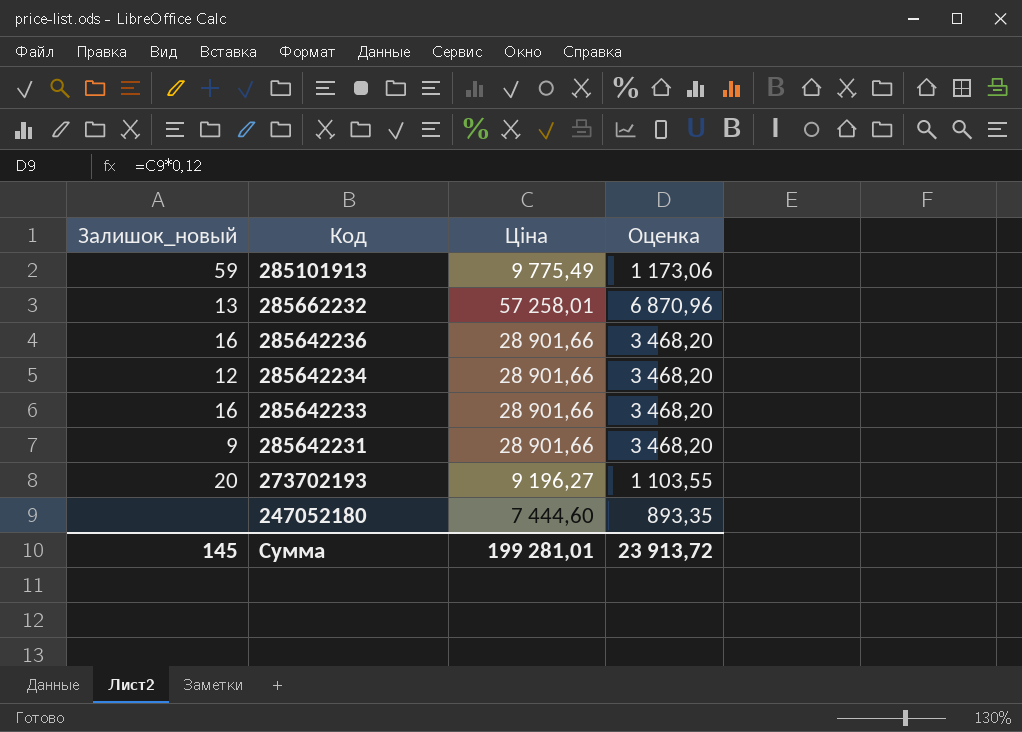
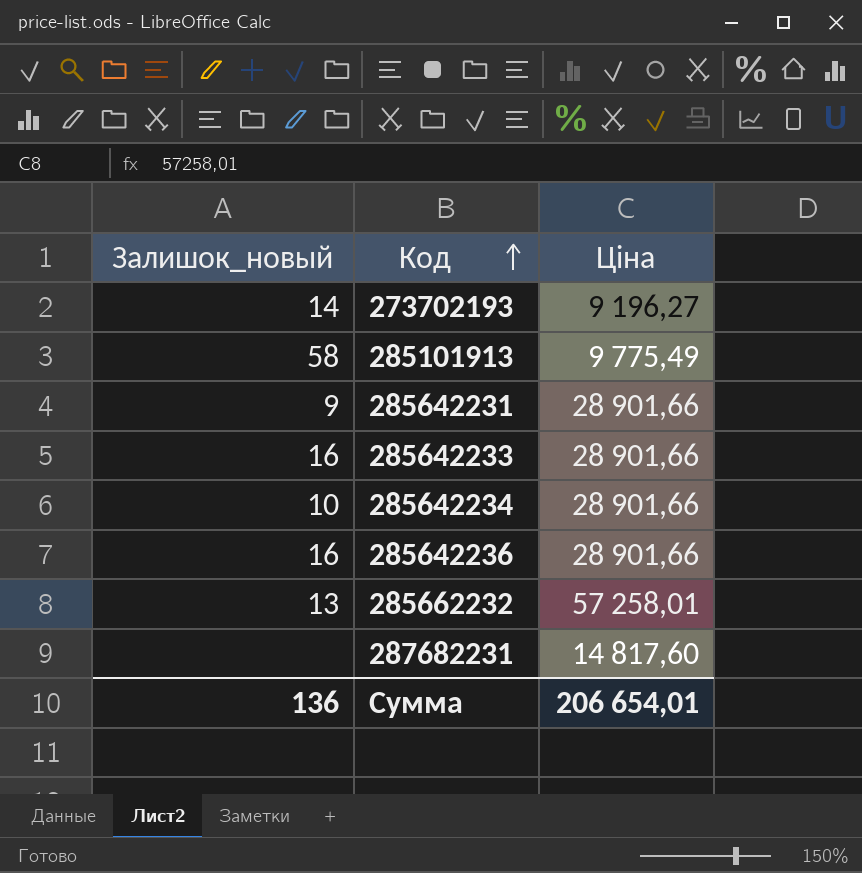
row order: none -> Код ascending
column Оценка | formula: [Ціна] * 0,12 -> none
row 247052180: none | 7 444,60 | 893,35 -> none
273702193 | Залишок_новый: 20 -> 14
285101913 | Залишок_новый: 59 -> 58
285642234 | Залишок_новый: 12 -> 10
row 287682231: none -> none | 14 817,60
Сумма | Залишок_новый: 145 -> 136
Сумма | Ціна: 199 281,01 -> 206 654,01

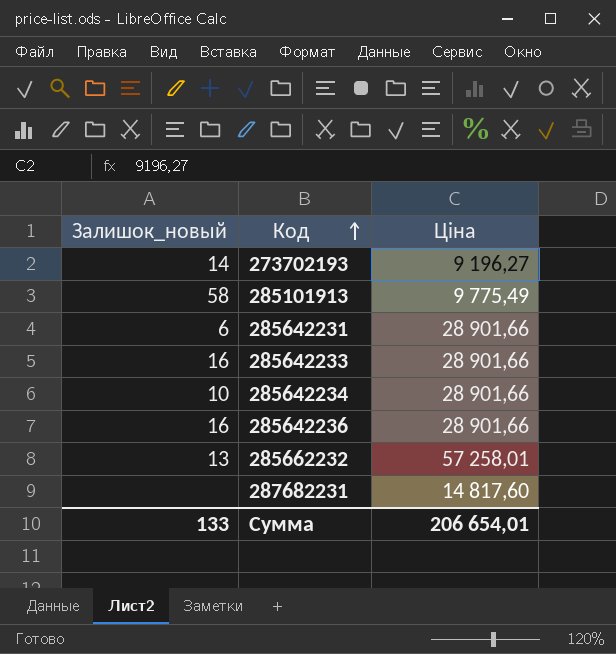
285642231 | Залишок_новый: 9 -> 6
Сумма | Залишок_новый: 136 -> 133

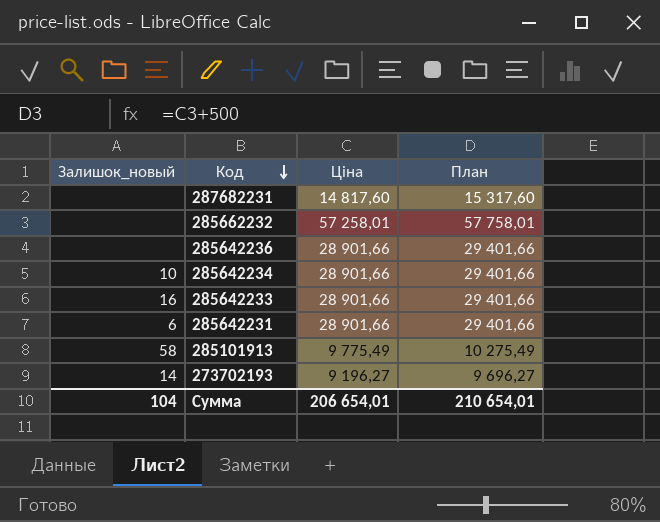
row order: Код ascending -> Код descending
column План | formula: none -> [Ціна] + 500
285662232 | Залишок_новый: 13 -> none
285642236 | Залишок_новый: 16 -> none
Сумма | Залишок_новый: 133 -> 104

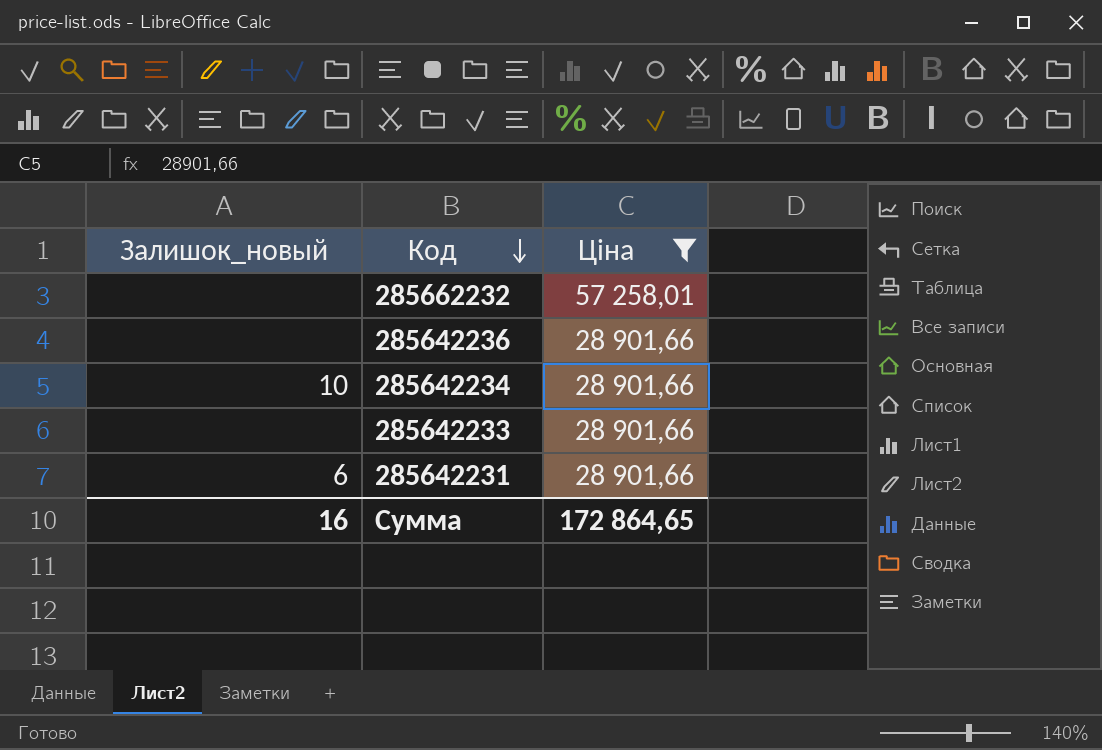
filter: none -> Ціна >= 28 901,66
column План | formula: [Ціна] + 500 -> none
285642233 | Залишок_новый: 16 -> none
Сумма | Залишок_новый: 104 -> 16
Сумма | Ціна: 206 654,01 -> 172 864,65

